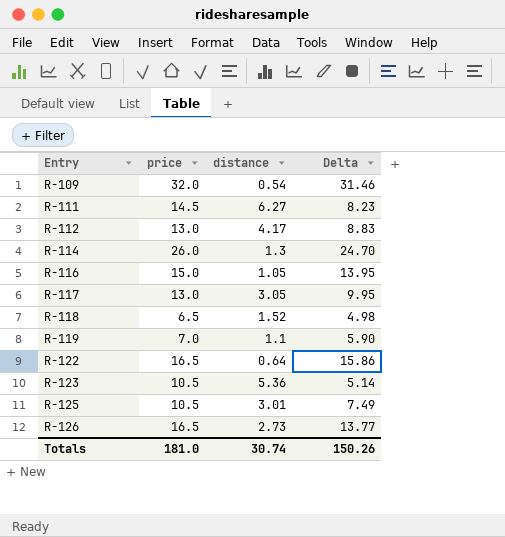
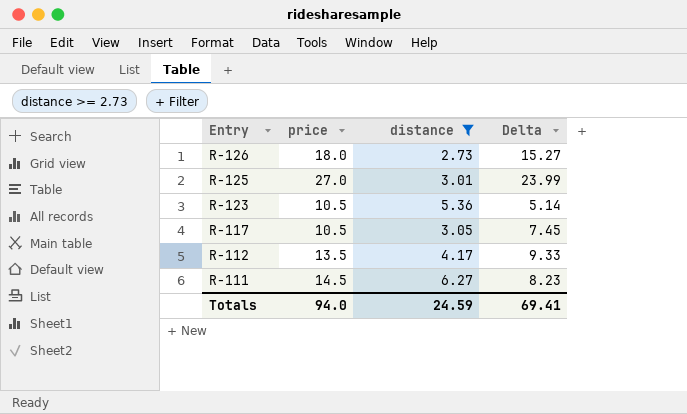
filter: none -> distance >= 2.73
row order: Entry ascending -> Entry descending
R-126 | price: 16.5 -> 18.0
R-126 | Delta: 13.77 -> 15.27
R-125 | price: 10.5 -> 27.0
R-125 | Delta: 7.49 -> 23.99
R-117 | price: 13.0 -> 10.5
R-117 | Delta: 9.95 -> 7.45
R-112 | price: 13.0 -> 13.5
R-112 | Delta: 8.83 -> 9.33
Totals | price: 181.0 -> 94.0
Totals | distance: 30.74 -> 24.59
Totals | Delta: 150.26 -> 69.41

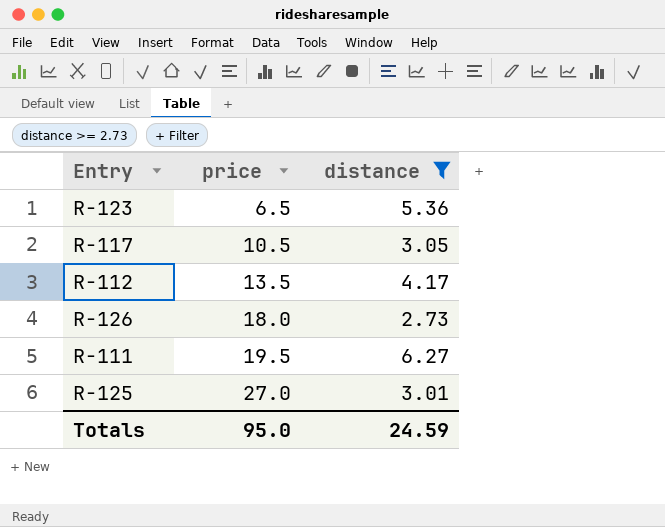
row order: Entry descending -> price ascending
column Delta | formula: [price] - [distance] -> none
R-123 | price: 10.5 -> 6.5
R-111 | price: 14.5 -> 19.5
Totals | price: 94.0 -> 95.0

